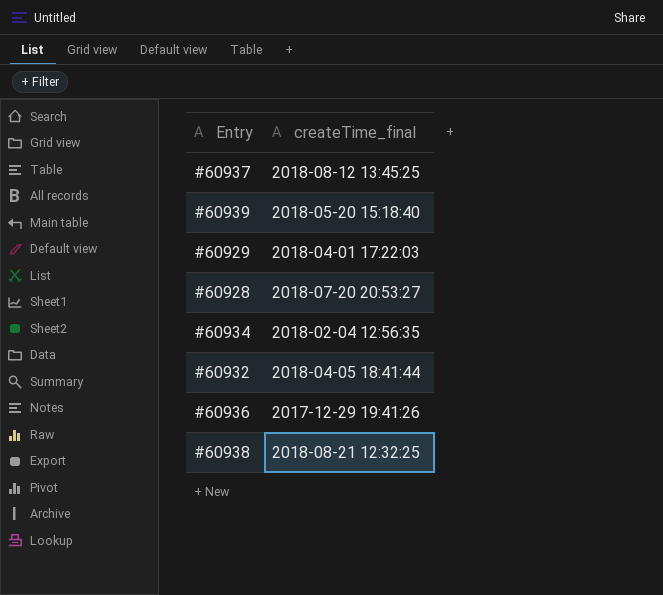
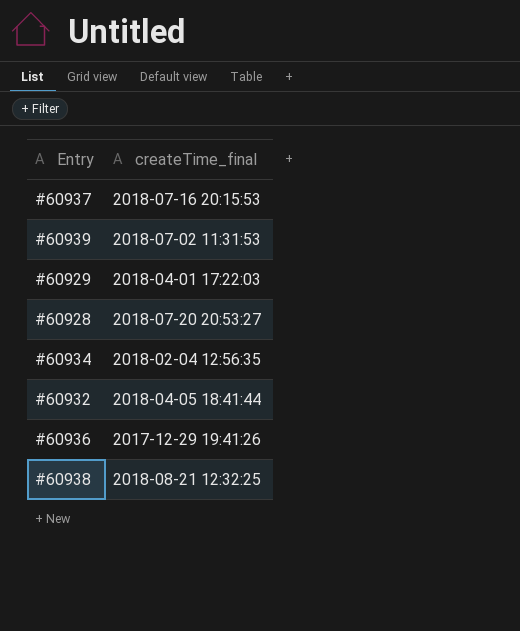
#60937 | createTime_final: 2018-08-12 13:45:25 -> 2018-07-16 20:15:53
#60939 | createTime_final: 2018-05-20 15:18:40 -> 2018-07-02 11:31:53

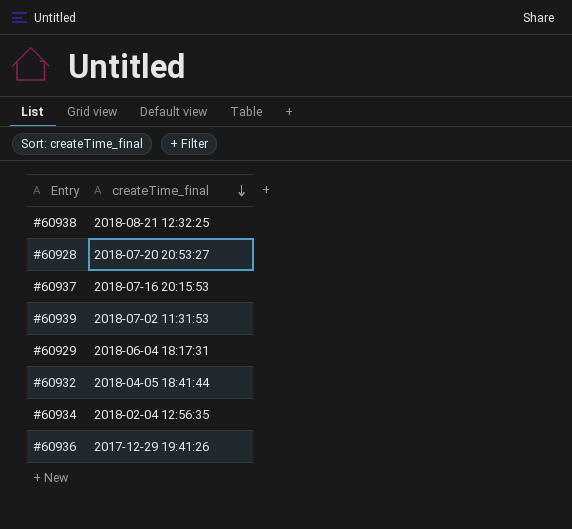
row order: none -> createTime_final descending
#60929 | createTime_final: 2018-04-01 17:22:03 -> 2018-06-04 18:17:31

